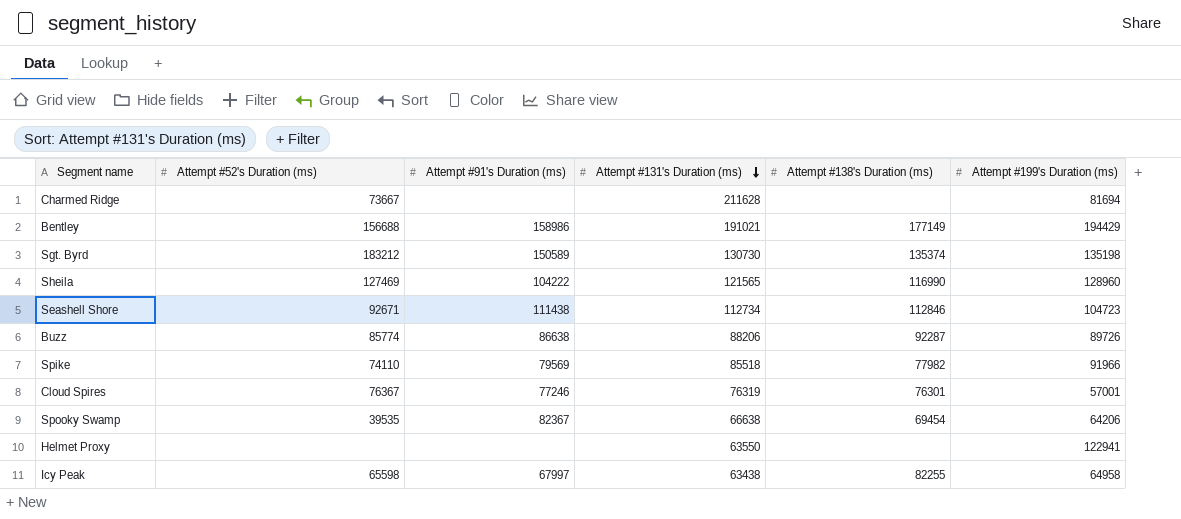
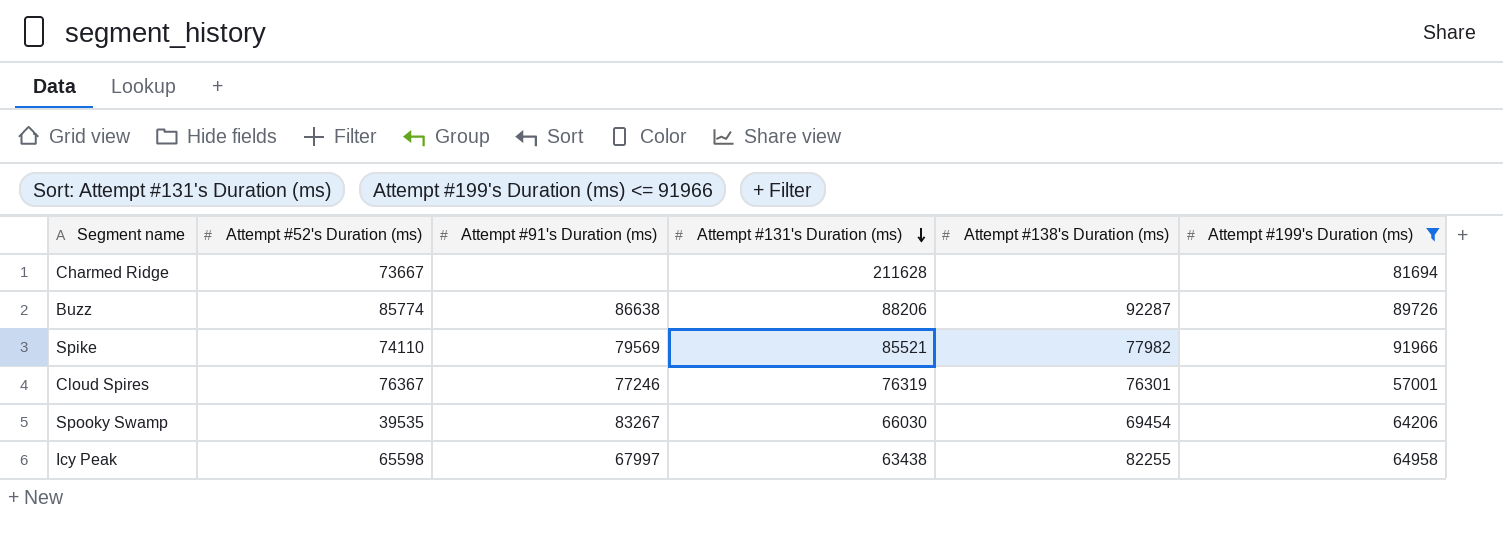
filter: none -> Attempt #199's Duration (ms) <= 91966
Spike | Attempt #131's Duration (ms): 85518 -> 85521
Spooky Swamp | Attempt #91's Duration (ms): 82367 -> 83267
Spooky Swamp | Attempt #131's Duration (ms): 66638 -> 66030

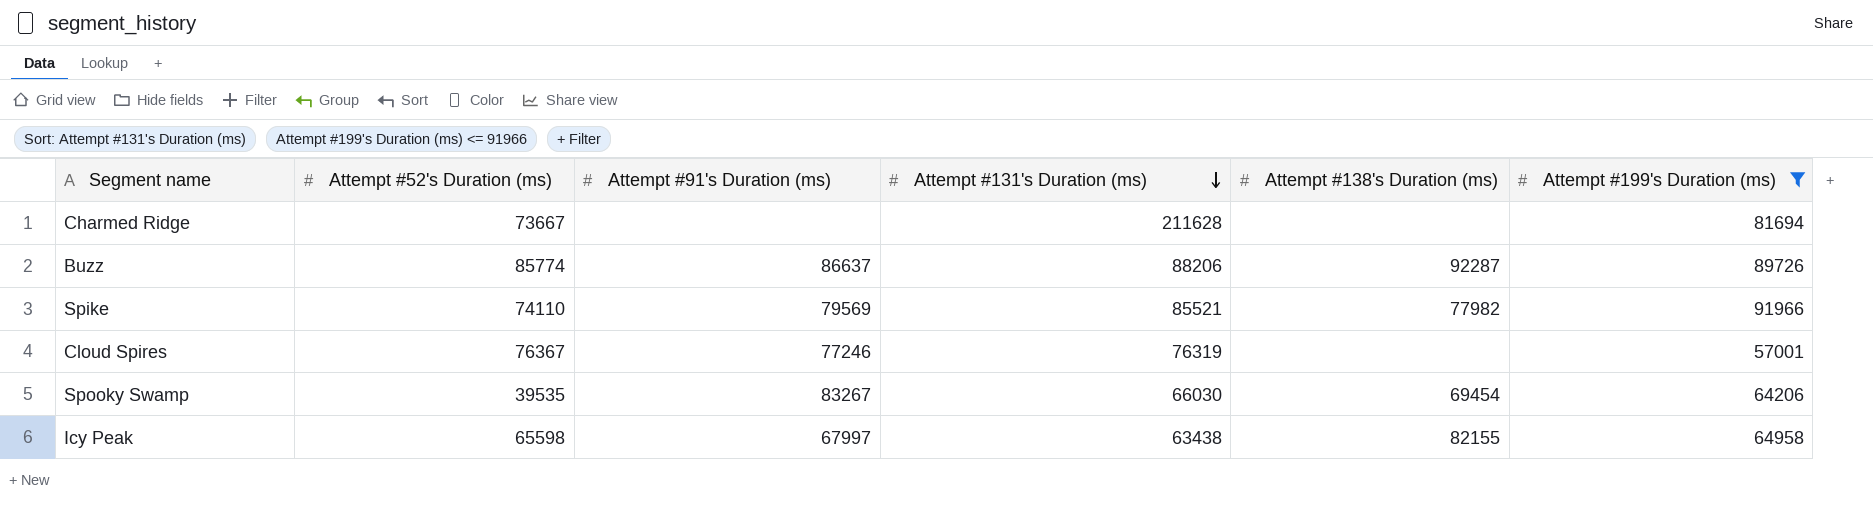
Buzz | Attempt #91's Duration (ms): 86638 -> 86637
Cloud Spires | Attempt #138's Duration (ms): 76301 -> none
Icy Peak | Attempt #138's Duration (ms): 82255 -> 82155

